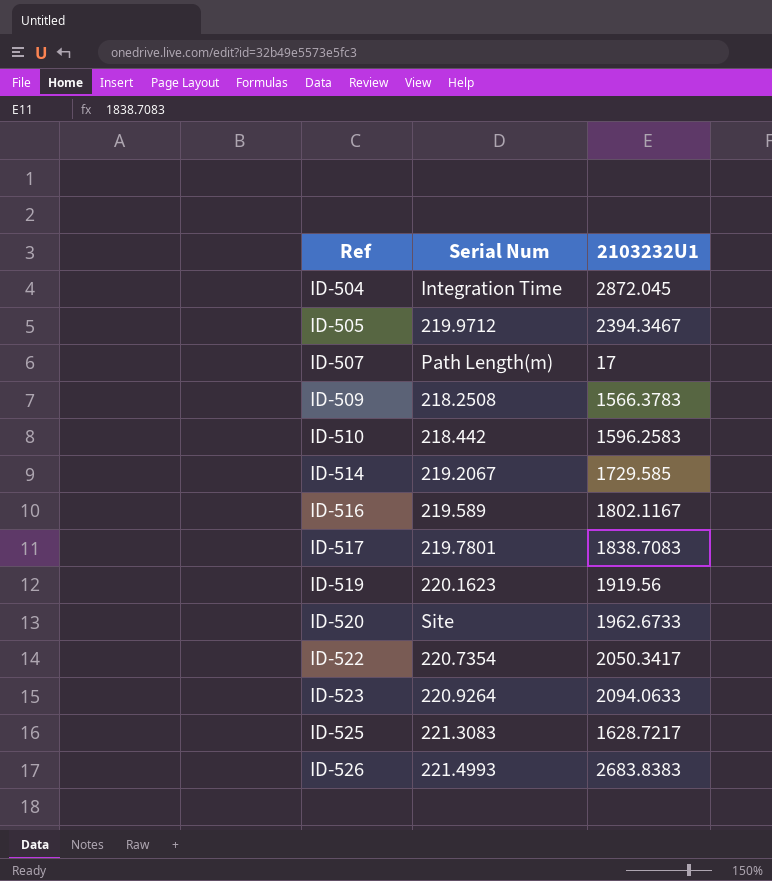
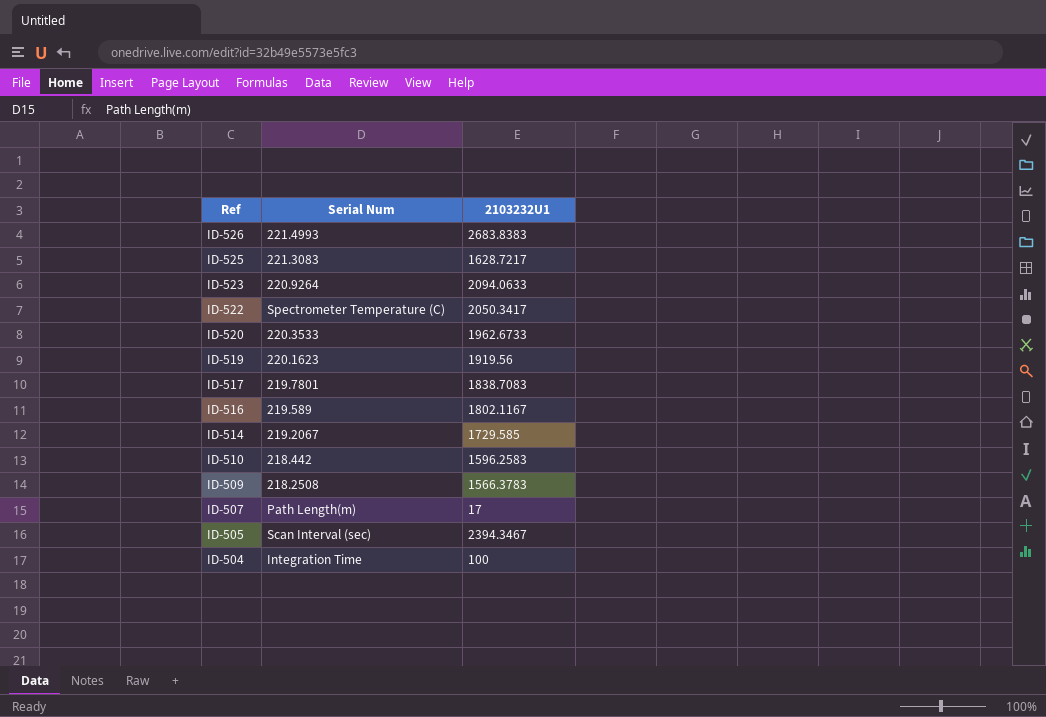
row order: Ref ascending -> Ref descending
ID-522 | Serial Num: 220.7354 -> Spectrometer Temperature (C)
ID-520 | Serial Num: Site -> 220.3533
ID-505 | Serial Num: 219.9712 -> Scan Interval (sec)
ID-504 | 2103232U1: 2872.045 -> 100

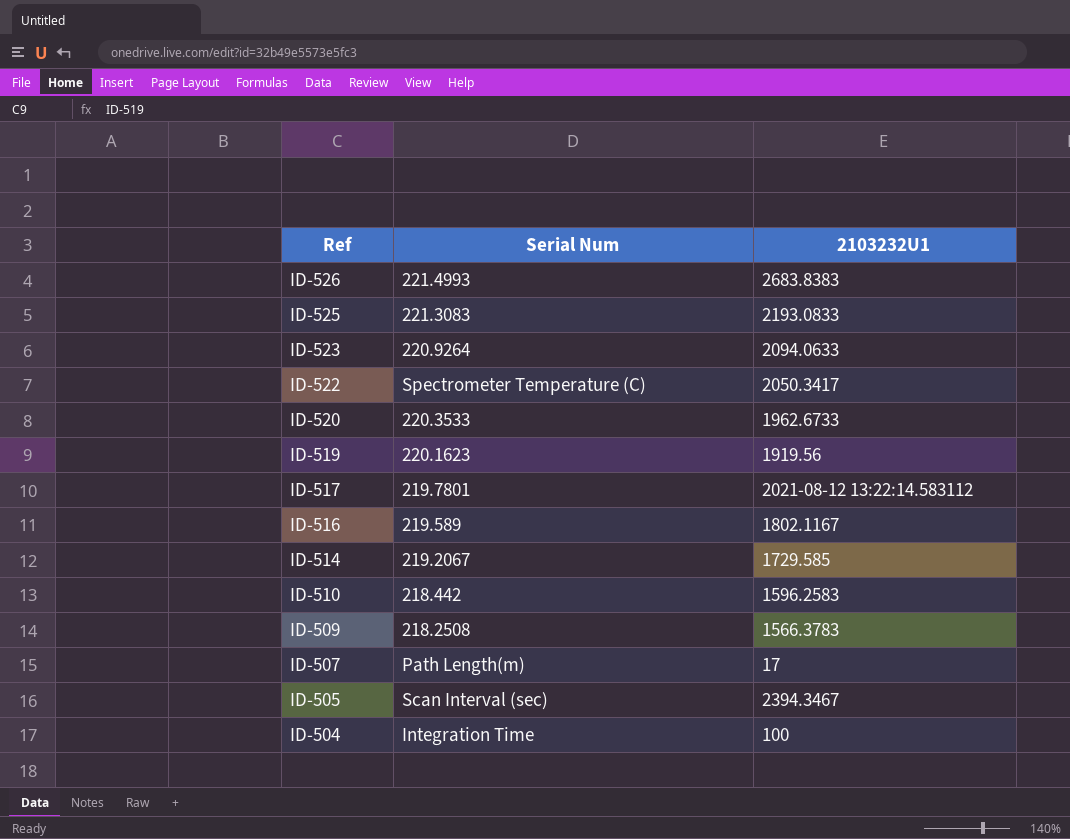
ID-525 | 2103232U1: 1628.7217 -> 2193.0833
ID-517 | 2103232U1: 1838.7083 -> 2021-08-12 13:22:14.583112

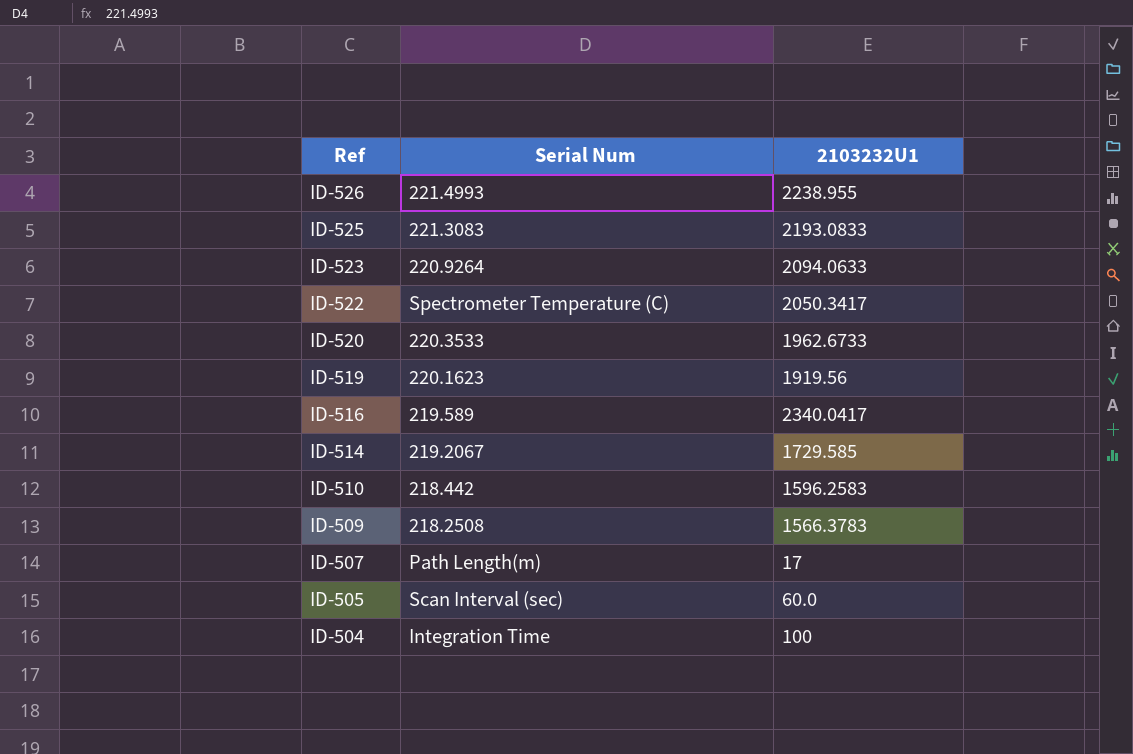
row ID-517: 219.7801 | 2021-08-12 13:22:14.583112 -> none
ID-526 | 2103232U1: 2683.8383 -> 2238.955
ID-516 | 2103232U1: 1802.1167 -> 2340.0417
ID-505 | 2103232U1: 2394.3467 -> 60.0

